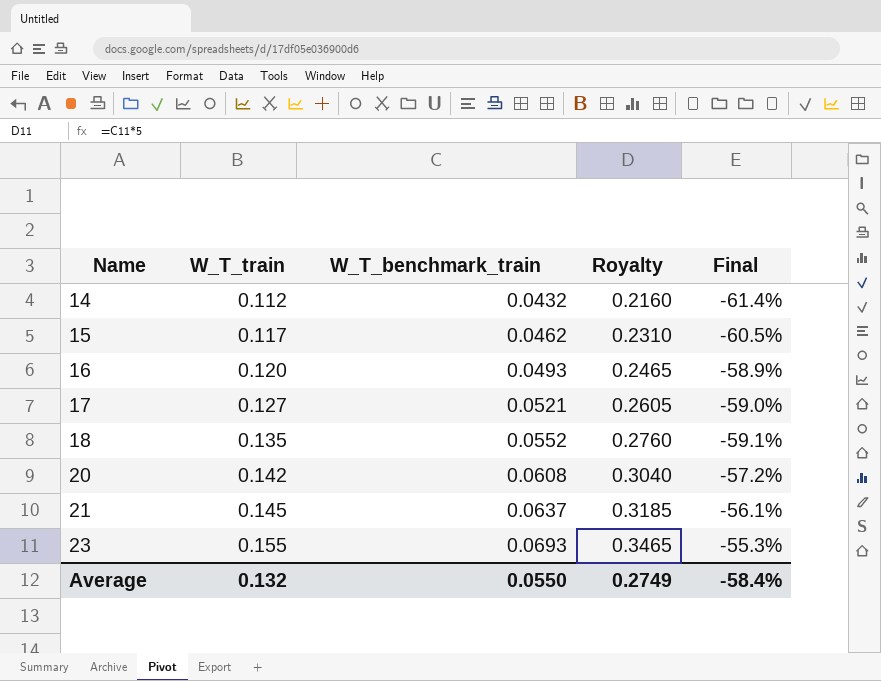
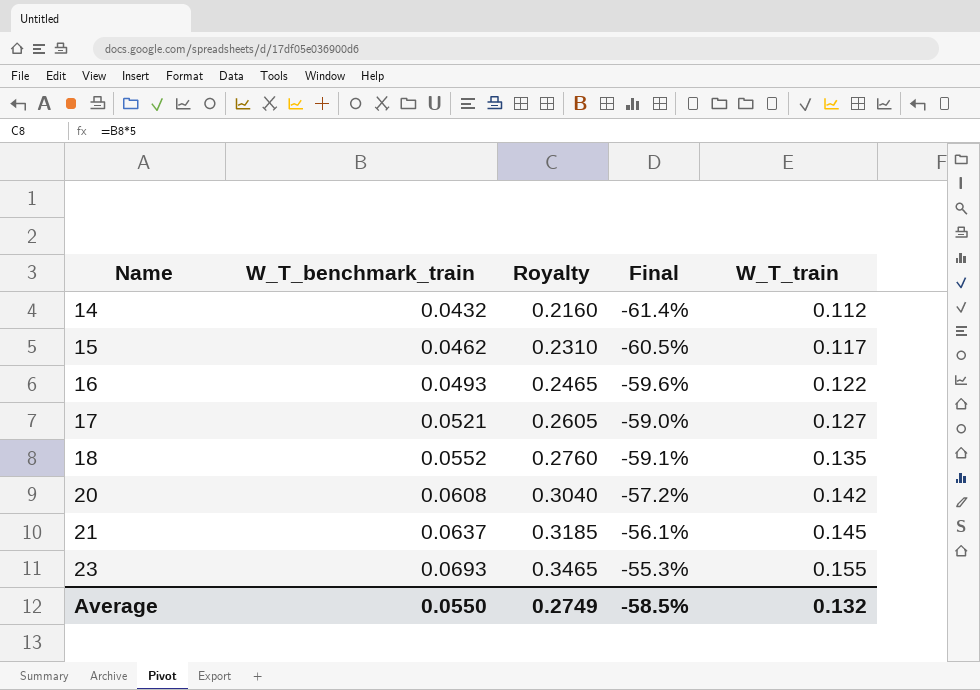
column W_T_train | position: 2 -> 5
16 | Final: -58.9% -> -59.6%
16 | W_T_train: 0.120 -> 0.122
Average | Final: -58.4% -> -58.5%

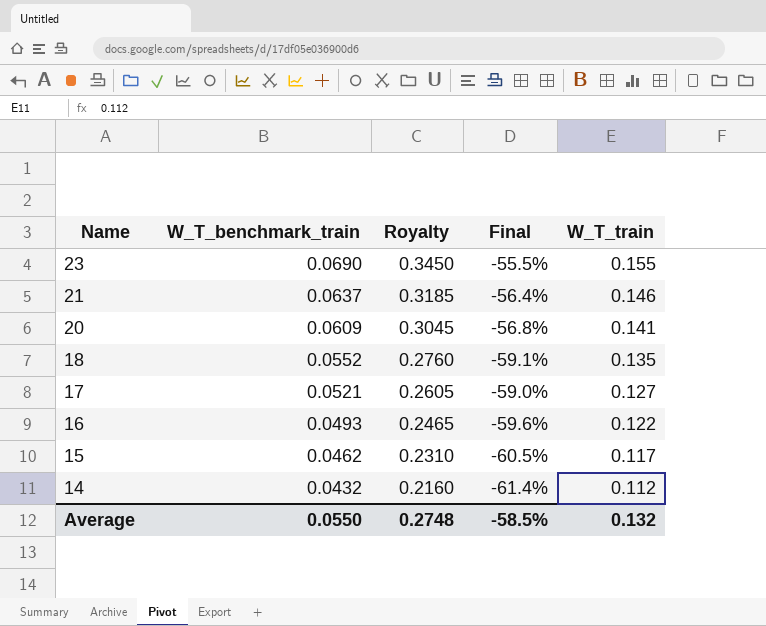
row order: Name ascending -> Name descending
23 | W_T_benchmark_train: 0.0693 -> 0.0690
23 | Royalty: 0.3465 -> 0.3450
23 | Final: -55.3% -> -55.5%
21 | Final: -56.1% -> -56.4%
21 | W_T_train: 0.145 -> 0.146
20 | W_T_benchmark_train: 0.0608 -> 0.0609
20 | Royalty: 0.3040 -> 0.3045
20 | Final: -57.2% -> -56.8%
20 | W_T_train: 0.142 -> 0.141
Average | Royalty: 0.2749 -> 0.2748

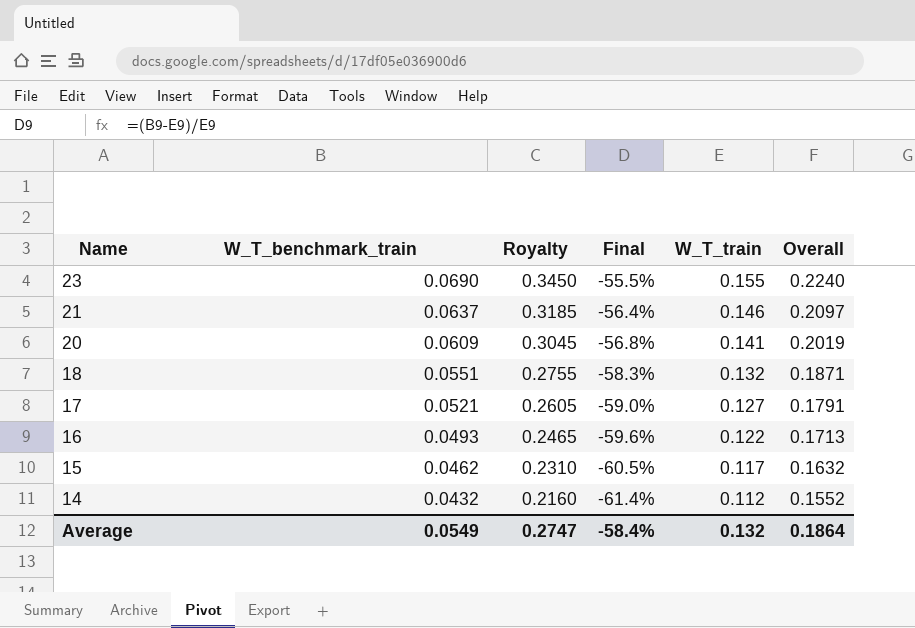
column Overall | formula: none -> [W_T_benchmark_train] + [W_T_train]
18 | W_T_benchmark_train: 0.0552 -> 0.0551
18 | Royalty: 0.2760 -> 0.2755
18 | Final: -59.1% -> -58.3%
18 | W_T_train: 0.135 -> 0.132
Average | W_T_benchmark_train: 0.0550 -> 0.0549
Average | Royalty: 0.2748 -> 0.2747
Average | Final: -58.5% -> -58.4%

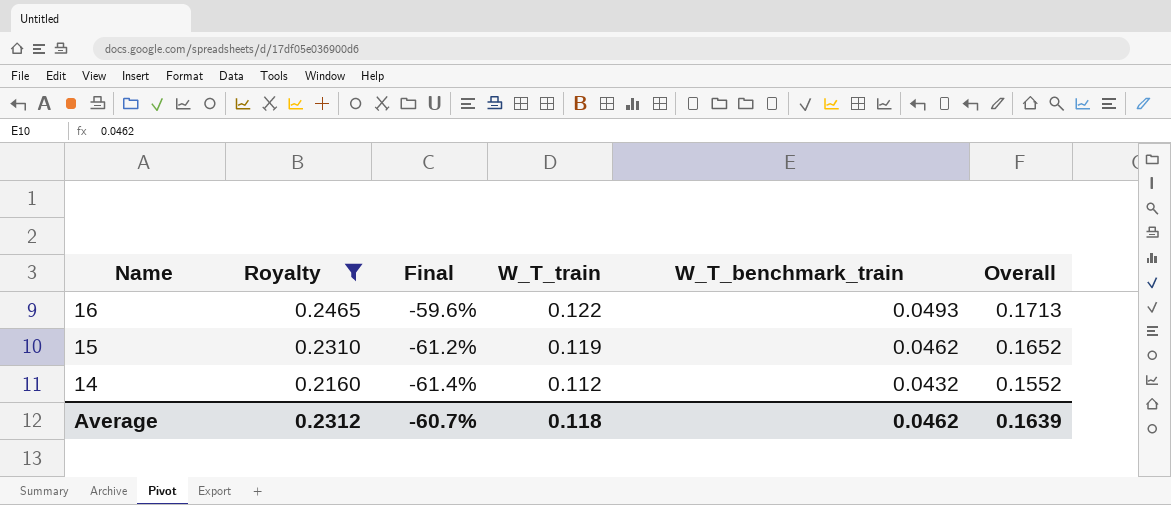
filter: none -> Royalty <= 0.2465
column W_T_benchmark_train | position: 2 -> 5
15 | Final: -60.5% -> -61.2%
15 | W_T_train: 0.117 -> 0.119
15 | Overall: 0.1632 -> 0.1652
Average | Royalty: 0.2747 -> 0.2312
Average | Final: -58.4% -> -60.7%
Average | W_T_train: 0.132 -> 0.118
Average | W_T_benchmark_train: 0.0549 -> 0.0462
Average | Overall: 0.1864 -> 0.1639

